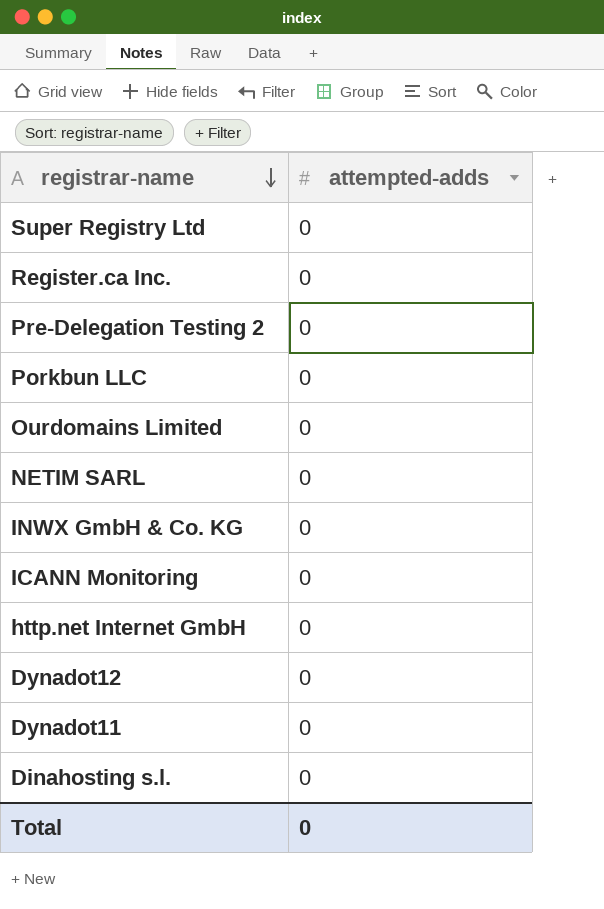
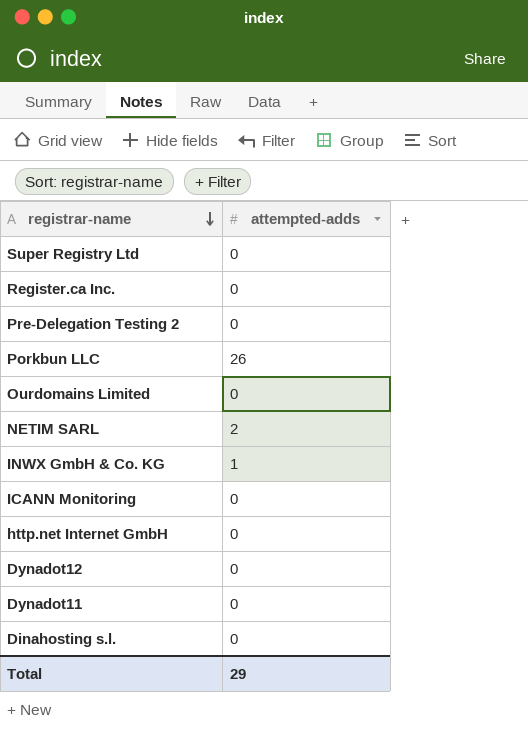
Porkbun LLC | attempted-adds: 0 -> 26
NETIM SARL | attempted-adds: 0 -> 2
INWX GmbH & Co. KG | attempted-adds: 0 -> 1
Total | attempted-adds: 0 -> 29

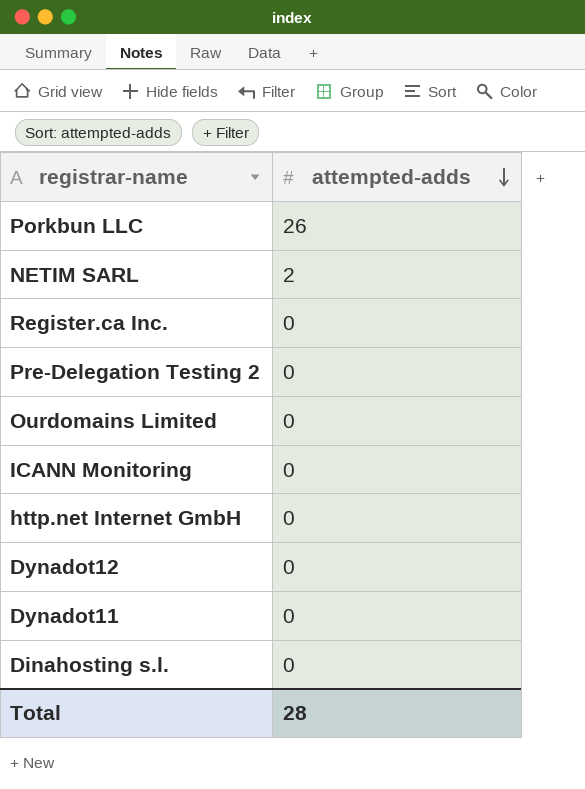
row order: registrar-name descending -> attempted-adds descending
row Super Registry Ltd: 0 -> none
row INWX GmbH & Co. KG: 1 -> none
Total | attempted-adds: 29 -> 28

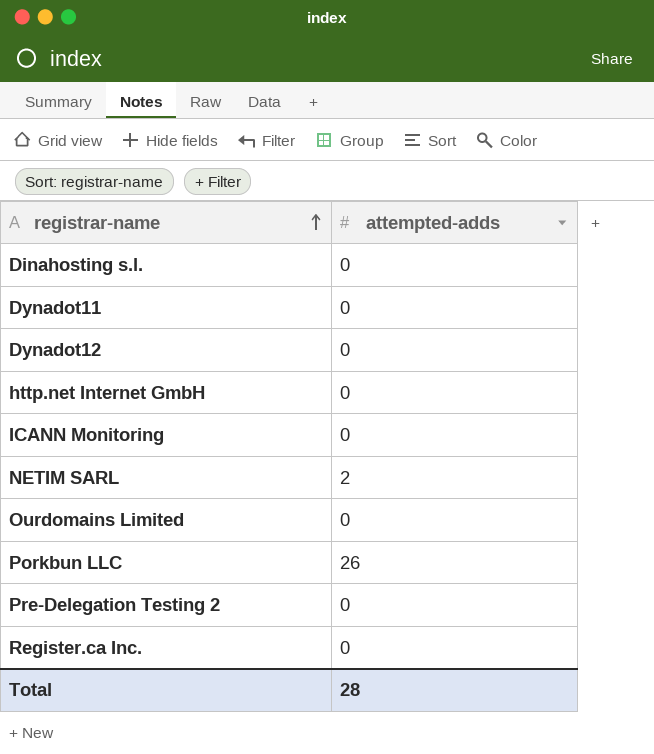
row order: attempted-adds descending -> registrar-name ascending

